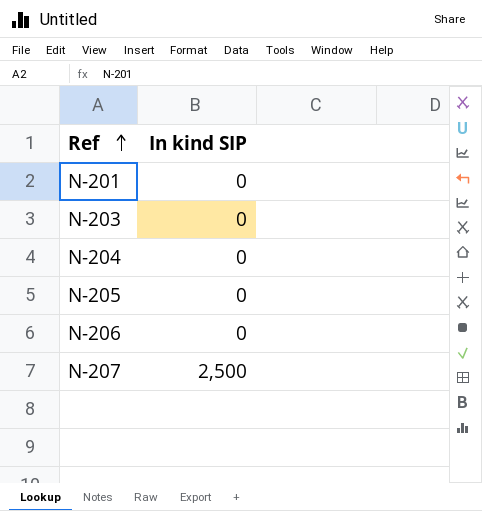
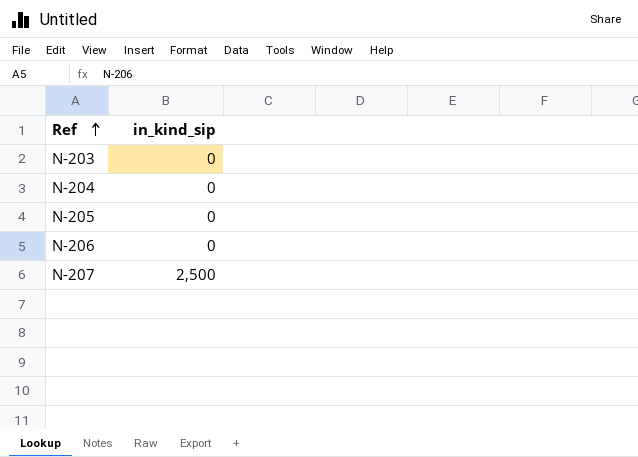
column name: In kind SIP -> in_kind_sip
row N-201: 0 -> none

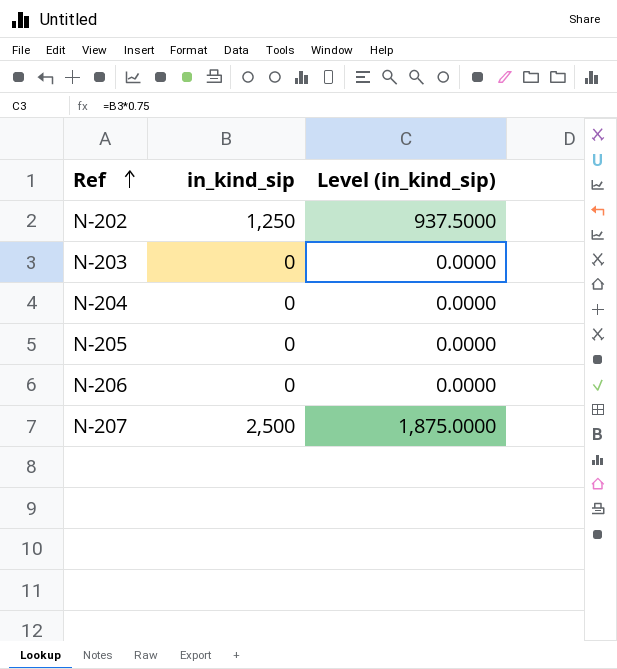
column Level (in_kind_sip) | formula: none -> [in_kind_sip] * 0.75
row N-202: none -> 1,250 | 937.5000

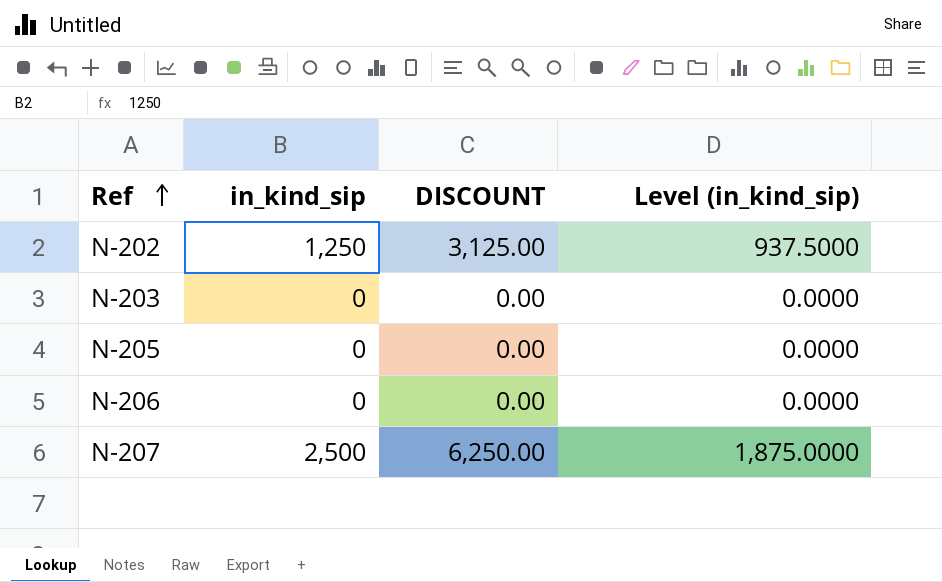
column DISCOUNT | formula: none -> [in_kind_sip] * 2.5
row N-204: 0 | 0.0000 -> none

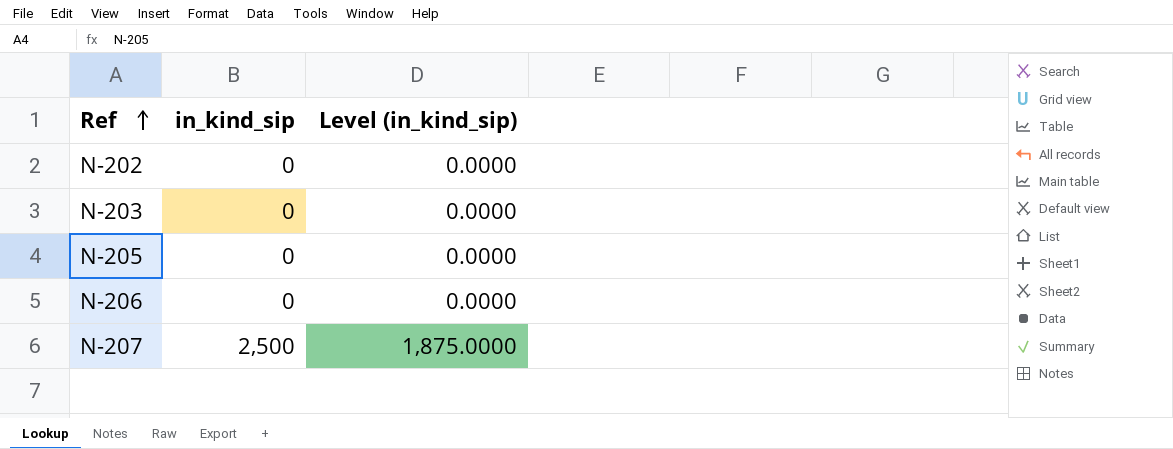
column DISCOUNT | formula: [in_kind_sip] * 2.5 -> none
N-202 | in_kind_sip: 1,250 -> 0
N-202 | Level (in_kind_sip): 937.5000 -> 0.0000

